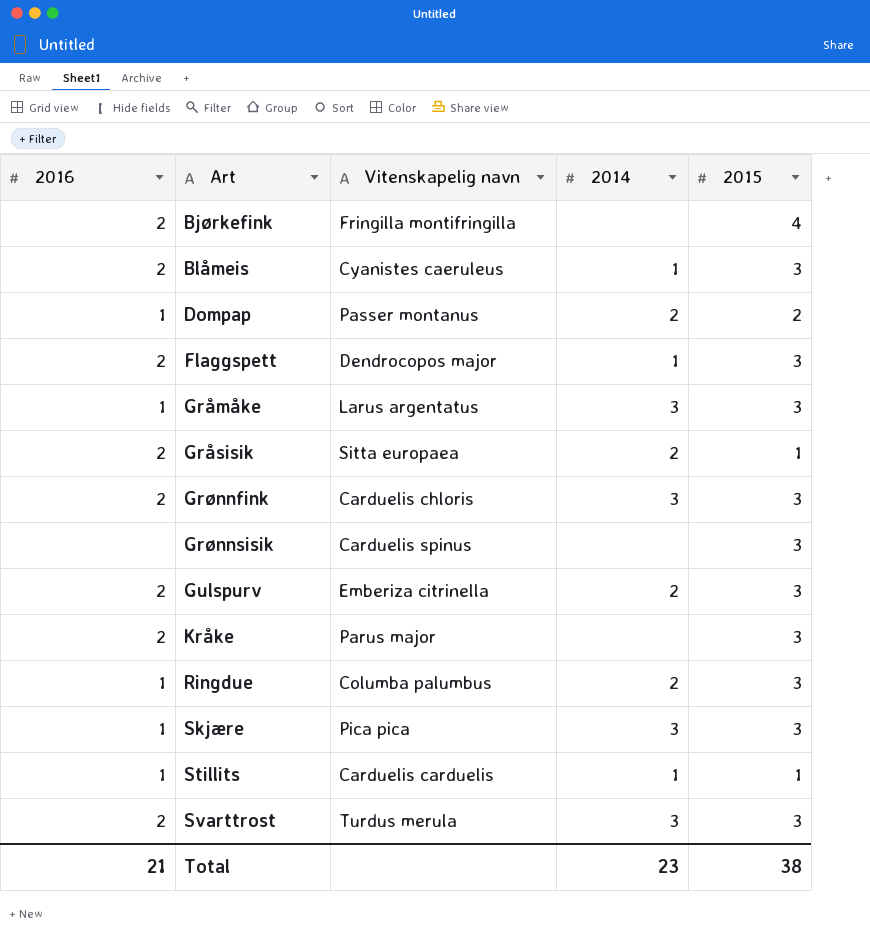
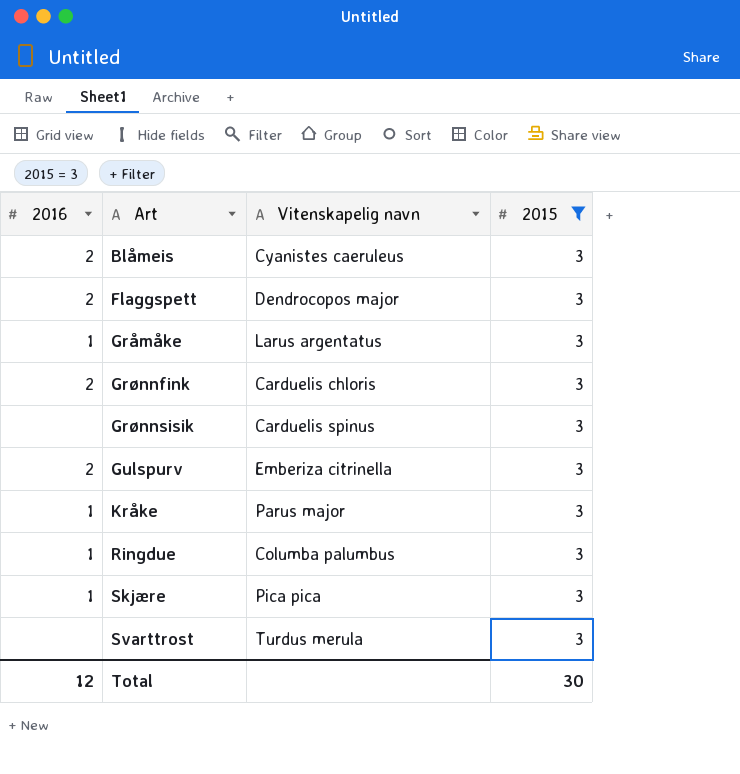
filter: none -> 2015 = 3
column 2014 | position: 4 -> none
Kråke | 2016: 2 -> 1
Svarttrost | 2016: 2 -> none
Total | 2016: 21 -> 12
Total | 2015: 38 -> 30

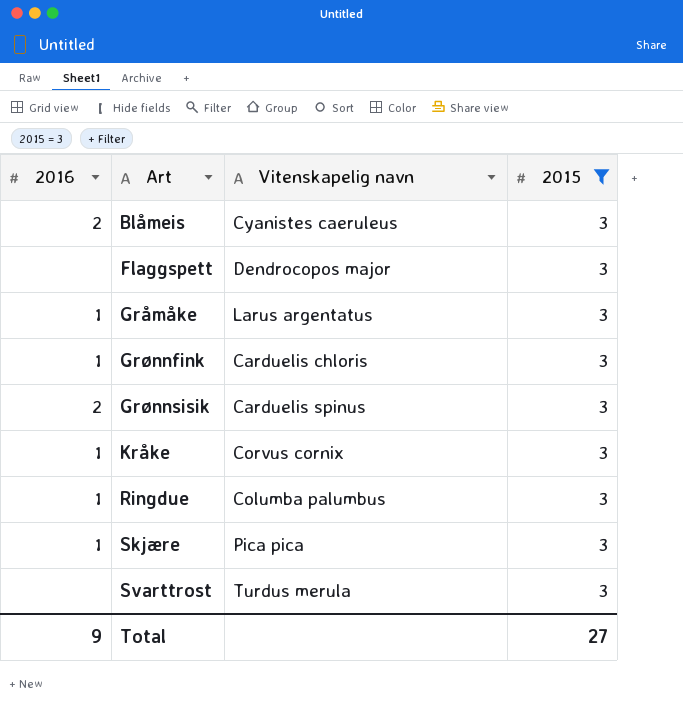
row Gulspurv: 2 | Emberiza citrinella | 3 -> none
Flaggspett | 2016: 2 -> none
Grønnfink | 2016: 2 -> 1
Grønnsisik | 2016: none -> 2
Kråke | Vitenskapelig navn: Parus major -> Corvus cornix
Total | 2016: 12 -> 9
Total | 2015: 30 -> 27

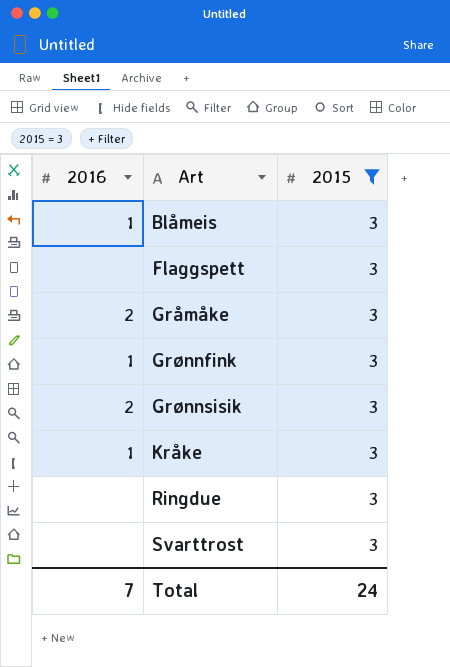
column Vitenskapelig navn | position: 3 -> none
row Skjære: 1 | Pica pica | 3 -> none
Blåmeis | 2016: 2 -> 1
Gråmåke | 2016: 1 -> 2
Ringdue | 2016: 1 -> none
Total | 2016: 9 -> 7
Total | 2015: 27 -> 24

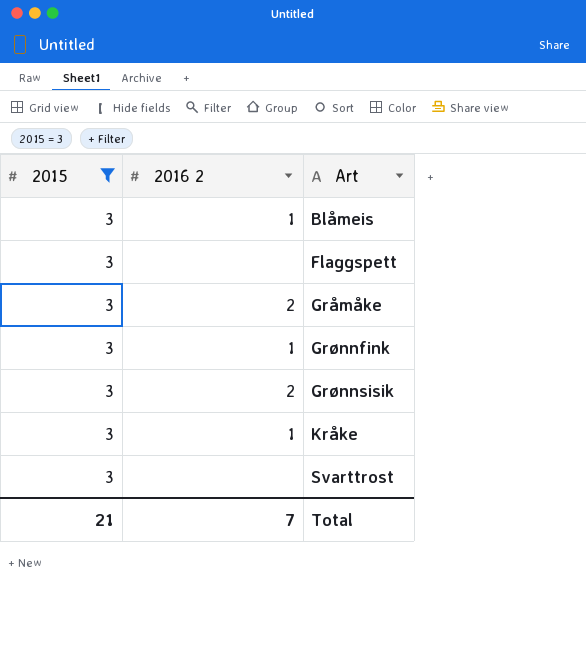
column 2015 | position: 3 -> 1
column name: 2016 -> 2016 2
row Ringdue: none | 3 -> none
Total | 2015: 24 -> 21

